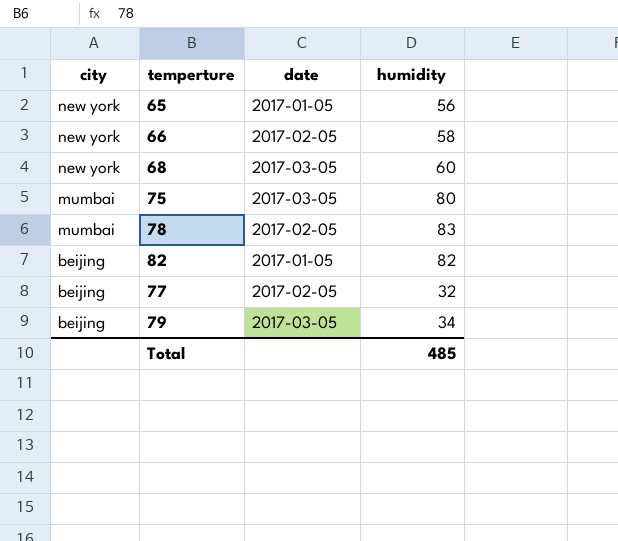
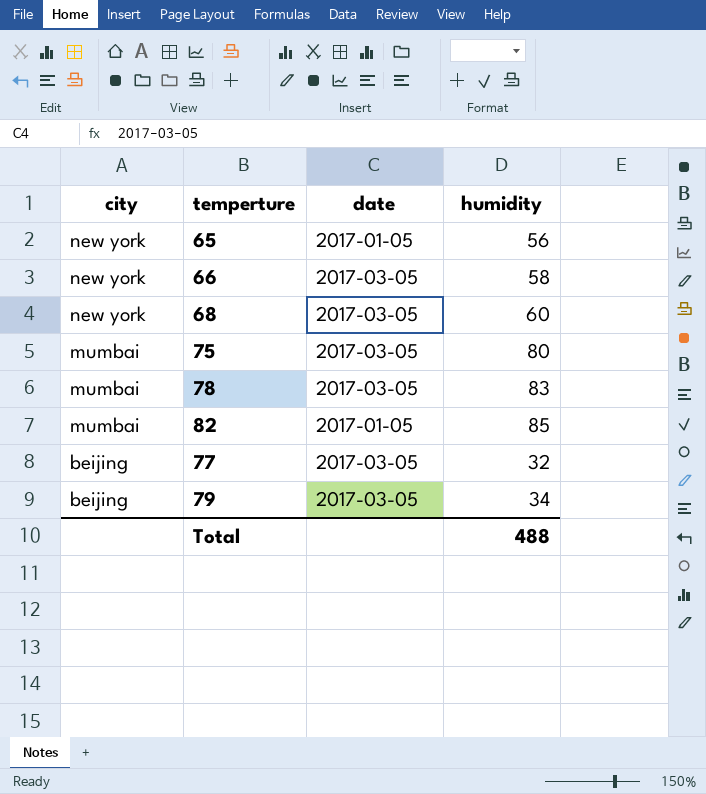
66 | date: 2017-02-05 -> 2017-03-05
78 | date: 2017-02-05 -> 2017-03-05
82 | city: beijing -> mumbai
82 | humidity: 82 -> 85
77 | date: 2017-02-05 -> 2017-03-05
Total | humidity: 485 -> 488

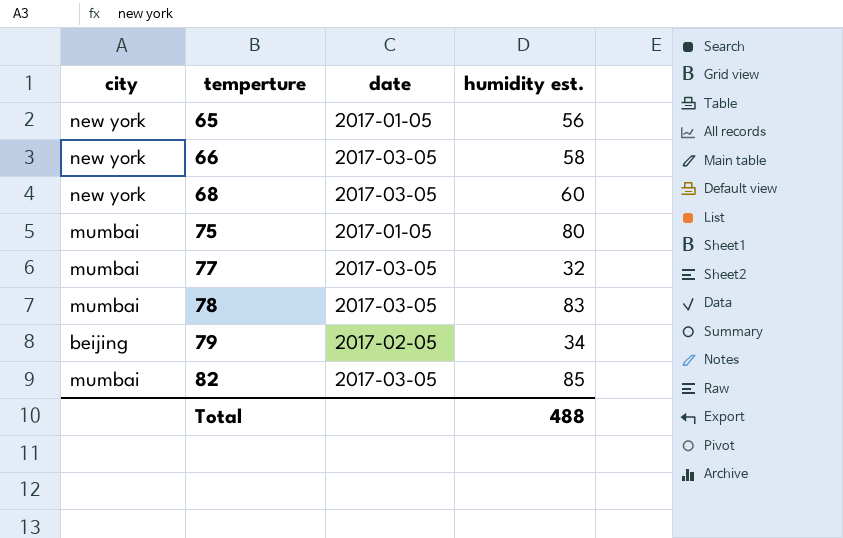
row order: city descending -> temperture ascending
column name: humidity -> humidity est.
75 | date: 2017-03-05 -> 2017-01-05
77 | city: beijing -> mumbai
79 | date: 2017-03-05 -> 2017-02-05
82 | date: 2017-01-05 -> 2017-03-05

